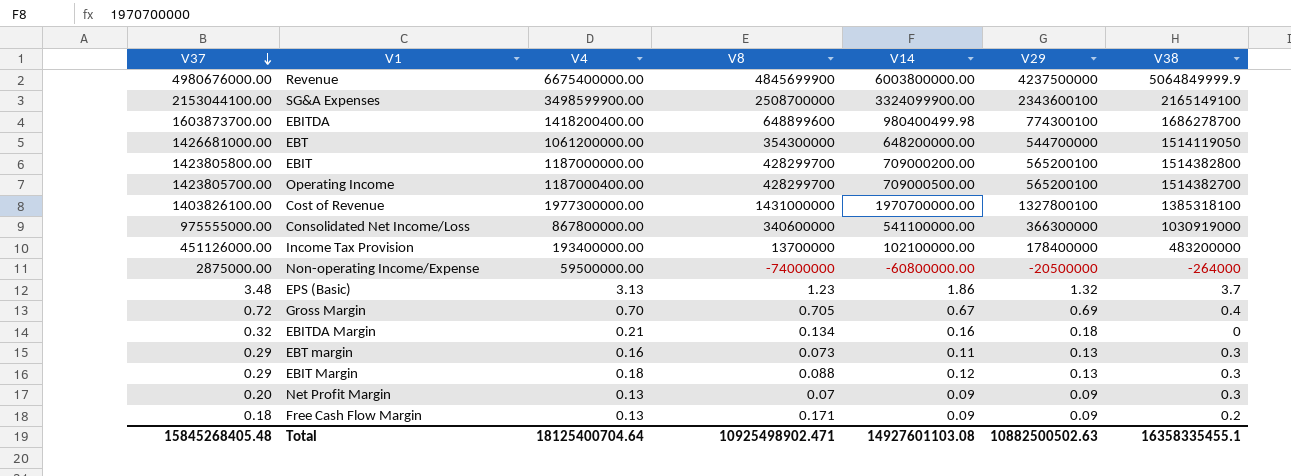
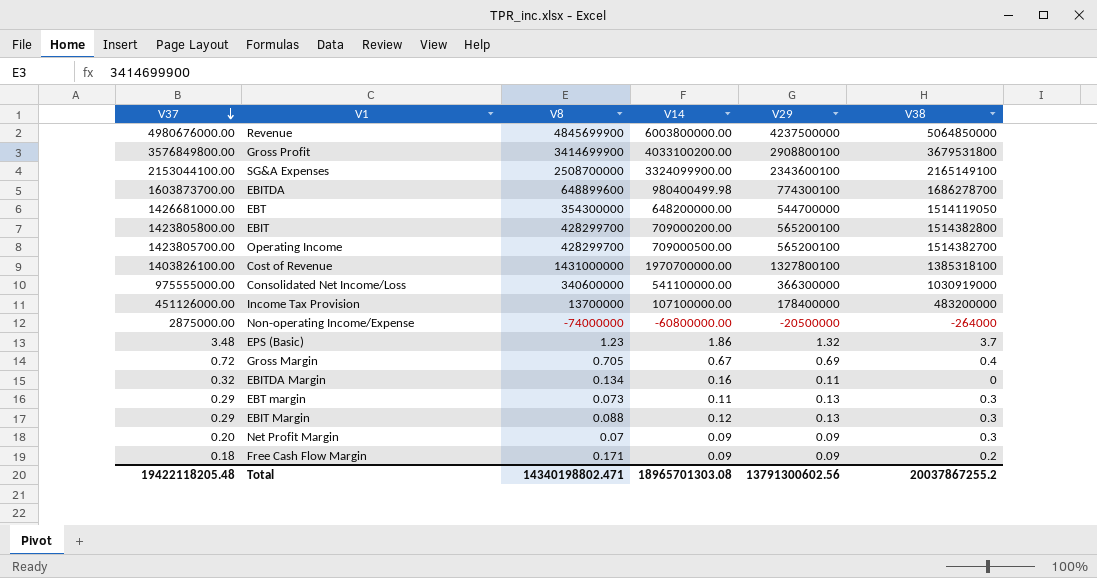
column V4 | position: 3 -> none
Revenue | V38: 5064849999.9 -> 5064850000
row Gross Profit: none -> 3576849800.00 | 3414699900 | 4033100200.00 | 2908800100 | 3679531800
Income Tax Provision | V14: 102100000.00 -> 107100000.00
EBITDA Margin | V29: 0.18 -> 0.11
Total | V37: 15845268405.48 -> 19422118205.48
Total | V8: 10925498902.471 -> 14340198802.471
Total | V14: 14927601103.08 -> 18965701303.08
Total | V29: 10882500502.63 -> 13791300602.56
Total | V38: 16358335455.1 -> 20037867255.2

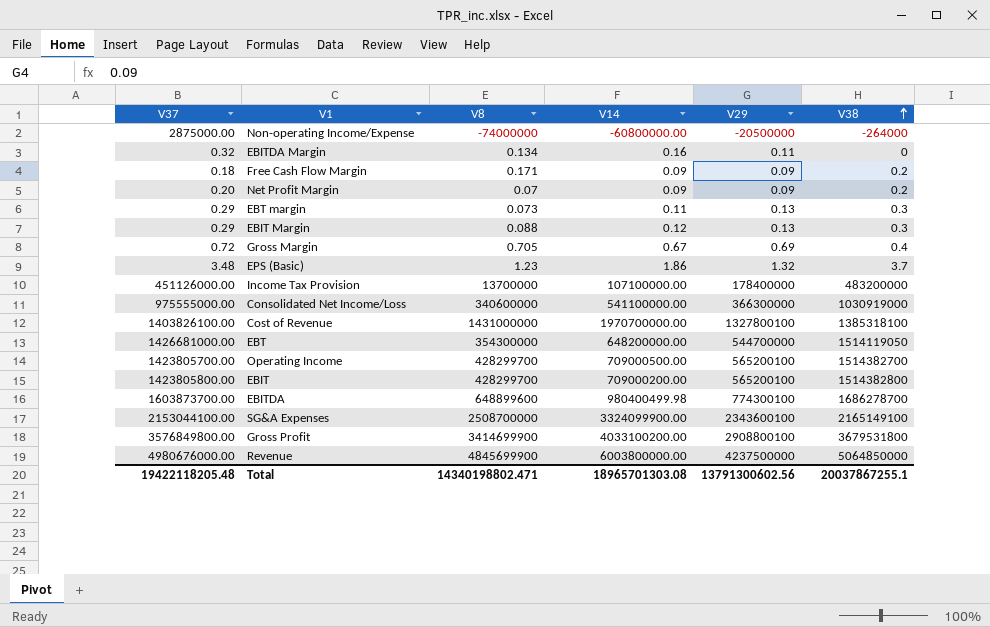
row order: V37 descending -> V38 ascending
Net Profit Margin | V38: 0.3 -> 0.2
Total | V38: 20037867255.2 -> 20037867255.1

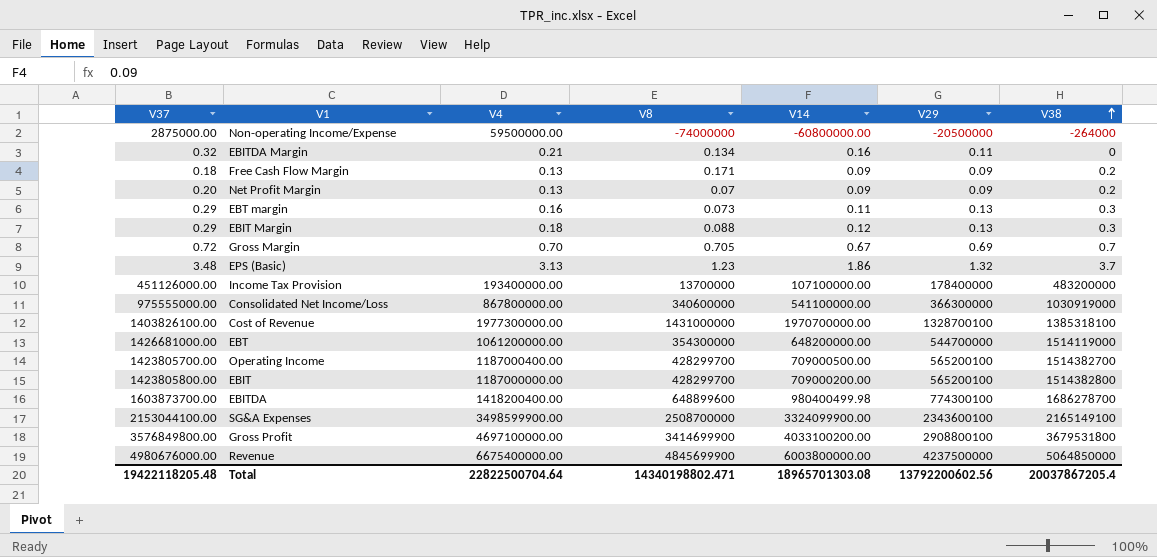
column V4 | position: none -> 3
Gross Margin | V38: 0.4 -> 0.7
Cost of Revenue | V29: 1327800100 -> 1328700100
EBT | V38: 1514119050 -> 1514119000
Total | V29: 13791300602.56 -> 13792200602.56
Total | V38: 20037867255.1 -> 20037867205.4

